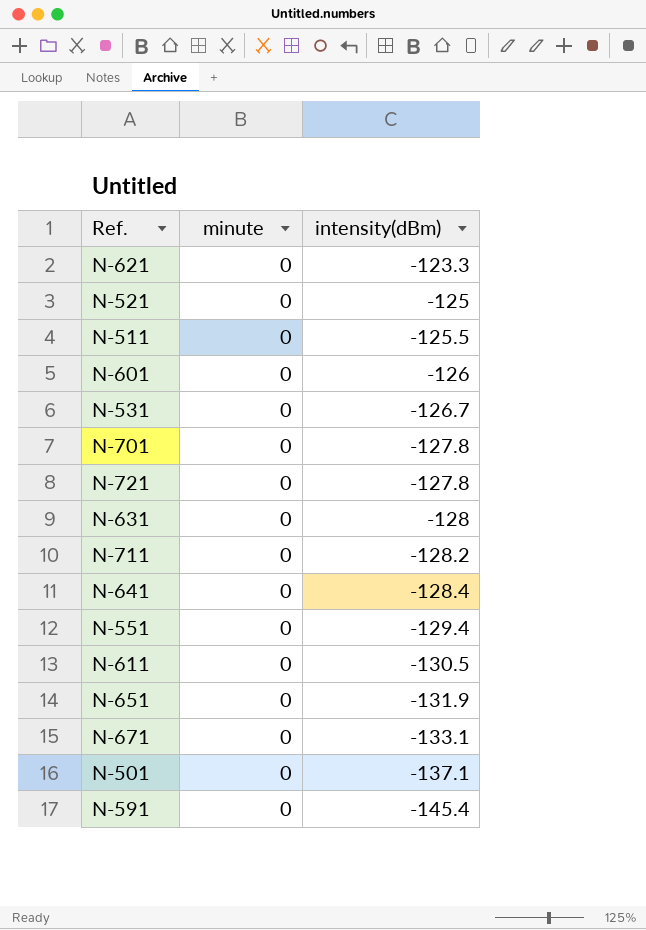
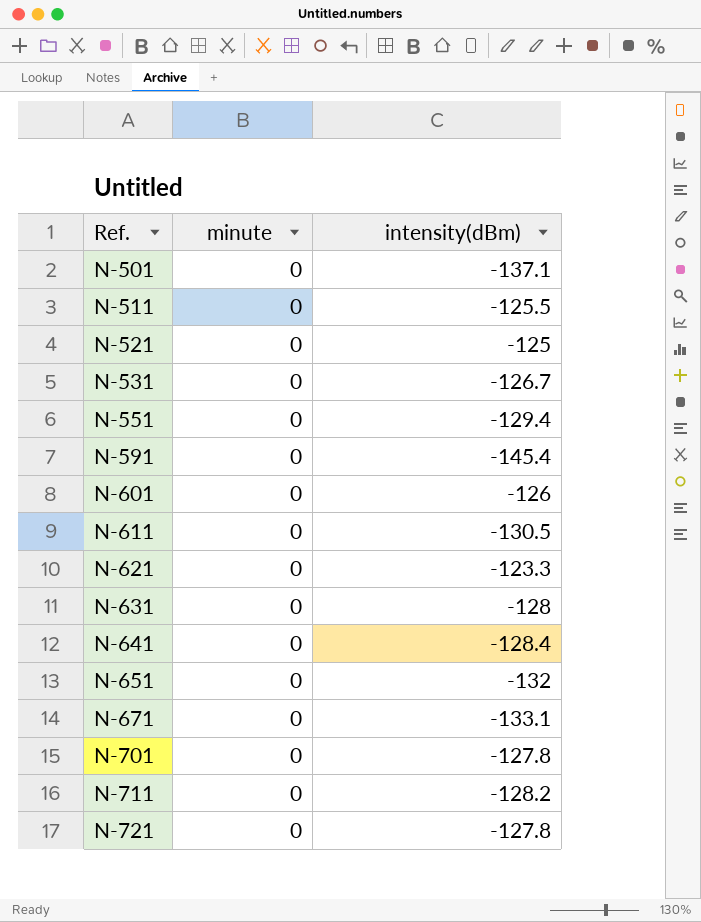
row order: intensity(dBm) descending -> Ref. ascending
N-651 | intensity(dBm): -131.9 -> -132

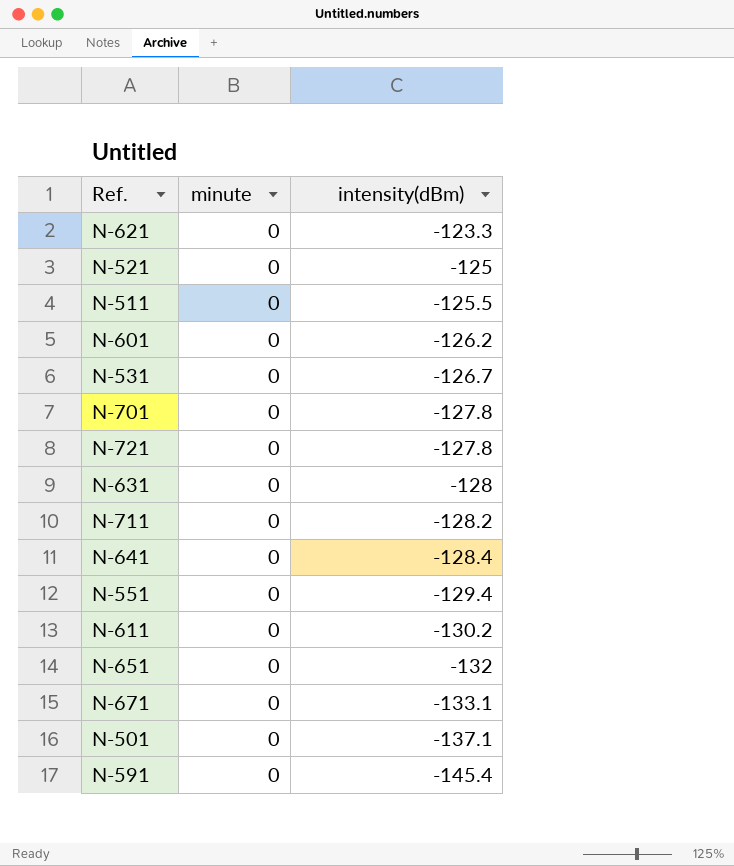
row order: Ref. ascending -> intensity(dBm) descending
N-601 | intensity(dBm): -126 -> -126.2
N-611 | intensity(dBm): -130.5 -> -130.2

